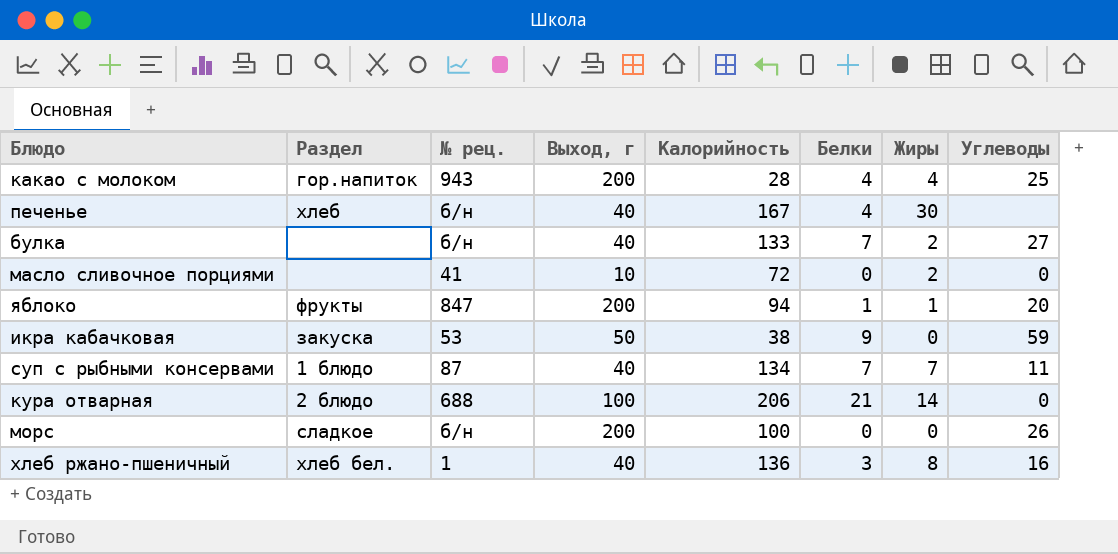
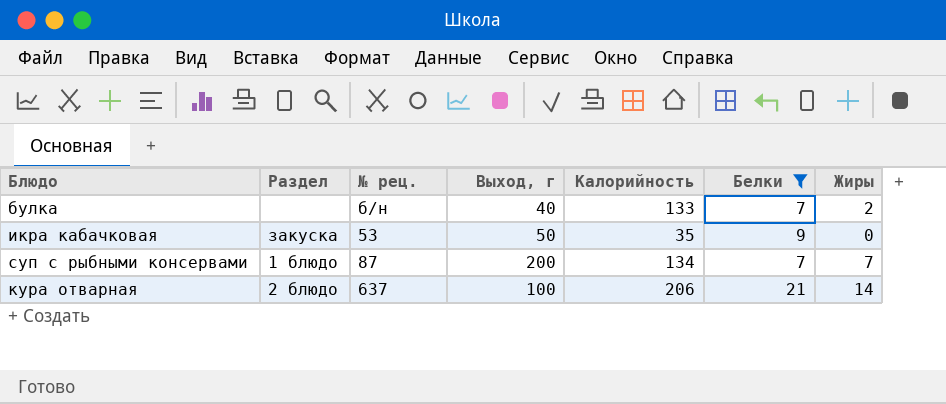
filter: none -> Белки >= 7
column Углеводы | position: 8 -> none
икра кабачковая | Калорийность: 38 -> 35
суп с рыбными консервами | Выход, г: 40 -> 200
кура отварная | № рец.: 688 -> 637

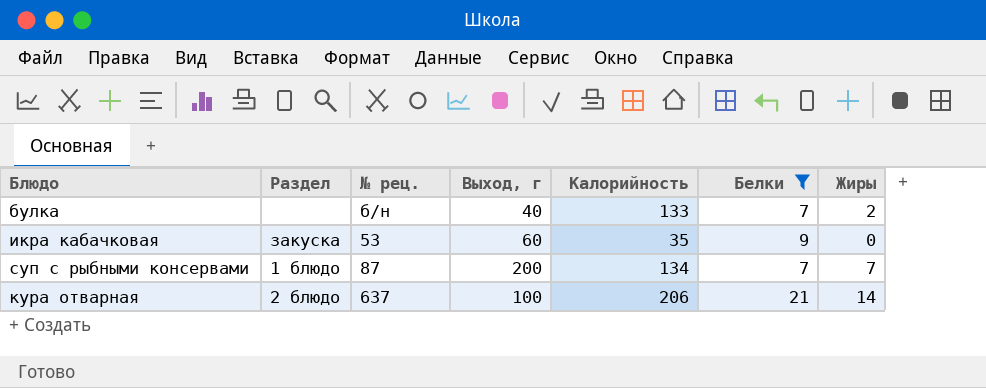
икра кабачковая | Выход, г: 50 -> 60

